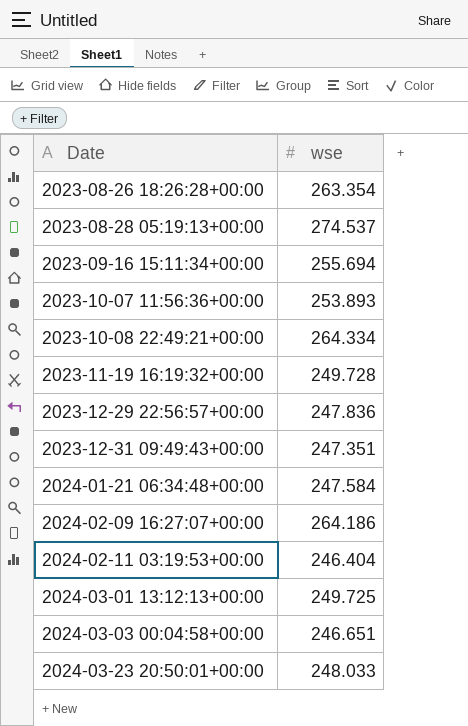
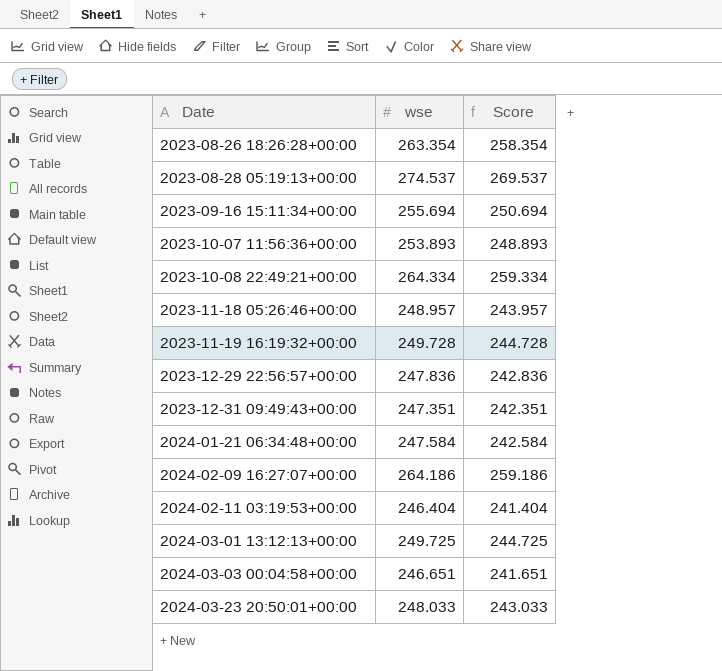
column Score | formula: none -> [wse] - 5
row 2023-11-18 05:26:46+00:00: none -> 248.957 | 243.957

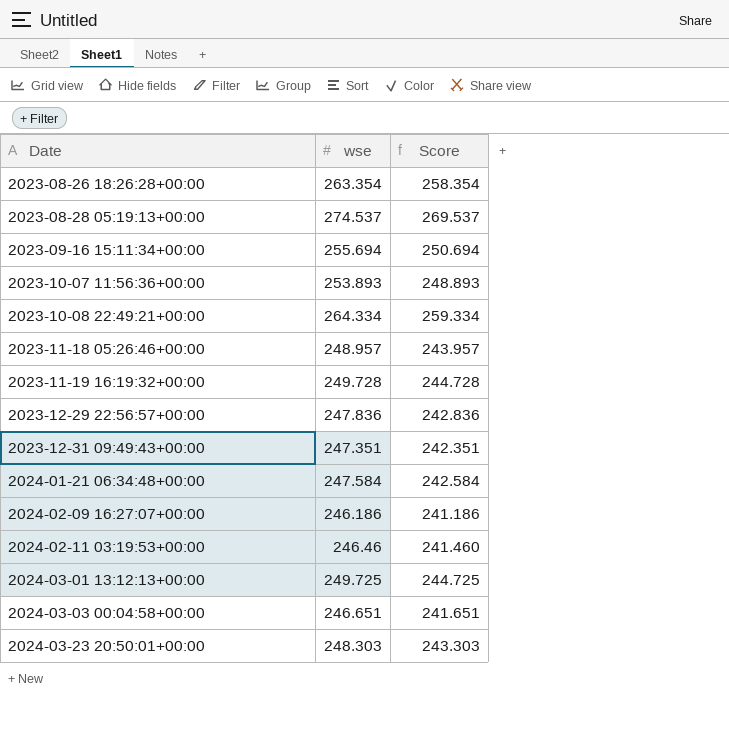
2024-02-09 16:27:07+00:00 | wse: 264.186 -> 246.186
2024-02-09 16:27:07+00:00 | Score: 259.186 -> 241.186
2024-02-11 03:19:53+00:00 | wse: 246.404 -> 246.46
2024-02-11 03:19:53+00:00 | Score: 241.404 -> 241.460
2024-03-23 20:50:01+00:00 | wse: 248.033 -> 248.303
2024-03-23 20:50:01+00:00 | Score: 243.033 -> 243.303

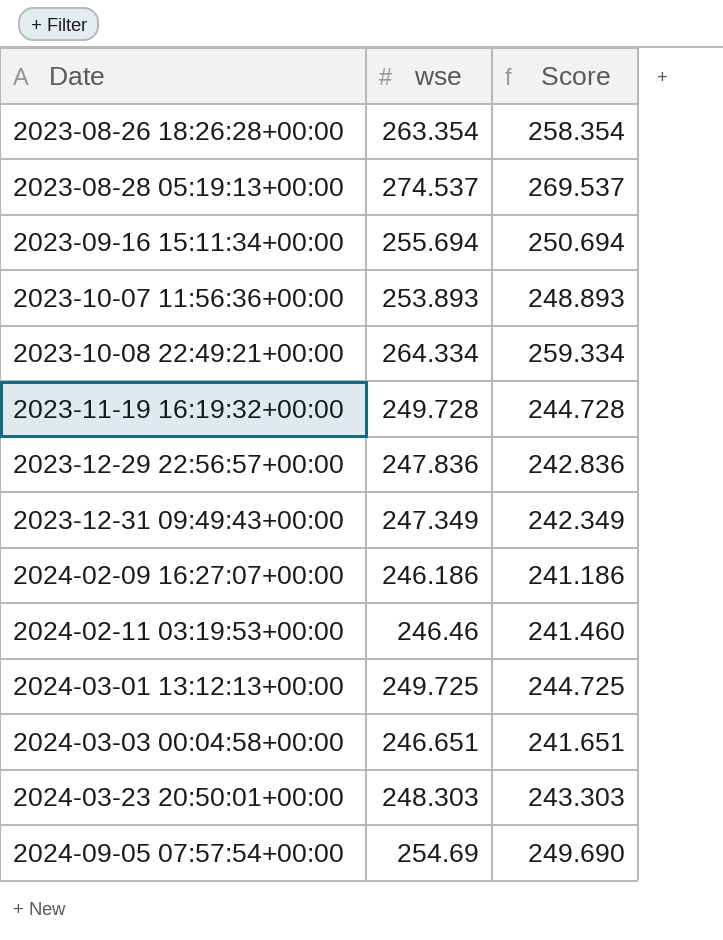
row 2023-11-18 05:26:46+00:00: 248.957 | 243.957 -> none
row 2024-01-21 06:34:48+00:00: 247.584 | 242.584 -> none
2023-12-31 09:49:43+00:00 | wse: 247.351 -> 247.349
2023-12-31 09:49:43+00:00 | Score: 242.351 -> 242.349
row 2024-09-05 07:57:54+00:00: none -> 254.69 | 249.690

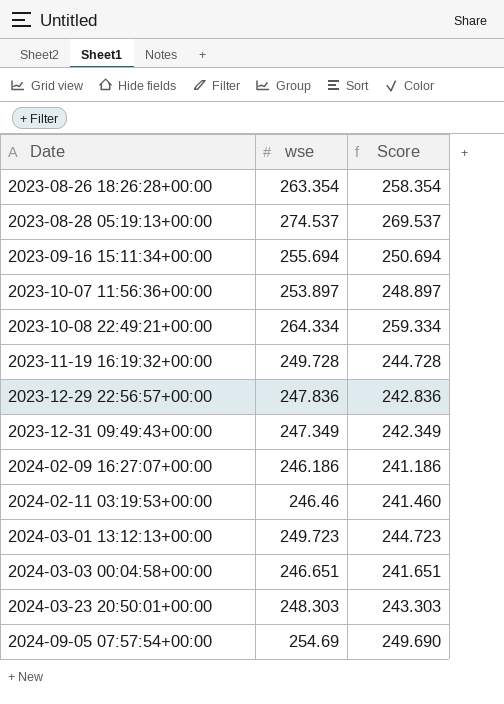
2023-10-07 11:56:36+00:00 | wse: 253.893 -> 253.897
2023-10-07 11:56:36+00:00 | Score: 248.893 -> 248.897
2024-03-01 13:12:13+00:00 | wse: 249.725 -> 249.723
2024-03-01 13:12:13+00:00 | Score: 244.725 -> 244.723

